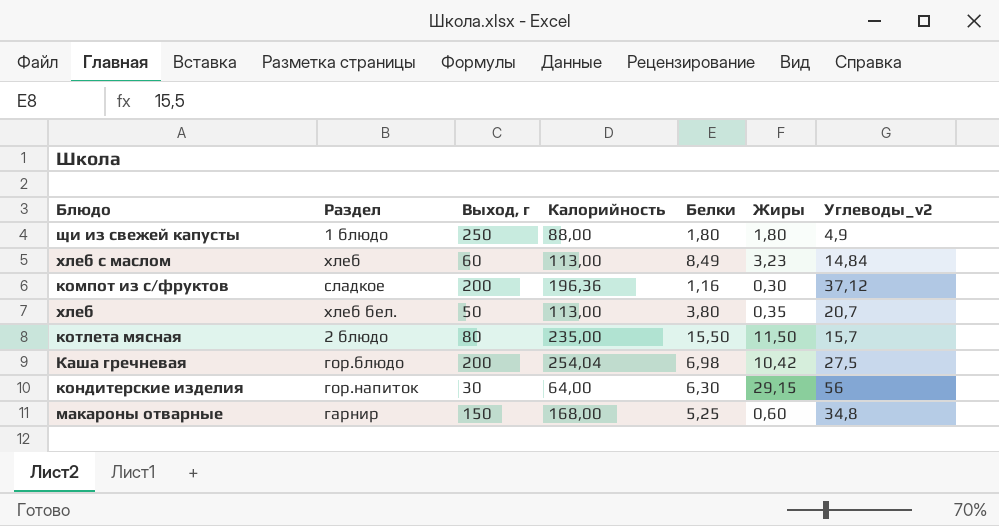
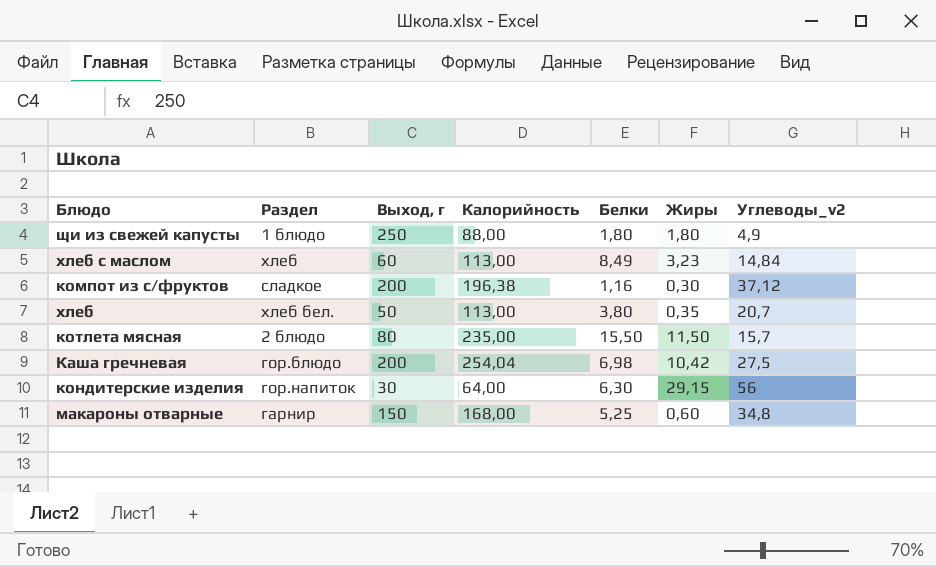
компот из с/фруктов | Калорийность: 196,36 -> 196,38

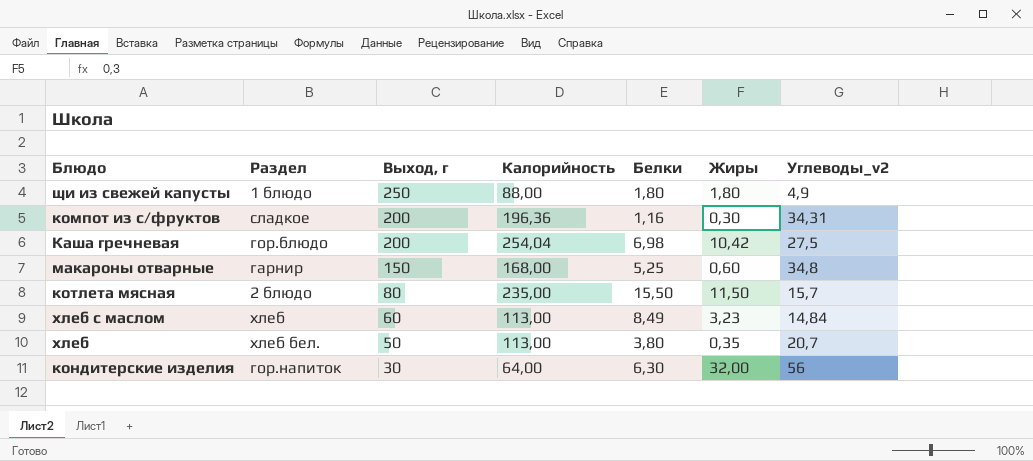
row order: none -> Выход, г descending
компот из с/фруктов | Калорийность: 196,38 -> 196,36
компот из с/фруктов | Углеводы_v2: 37,12 -> 34,31
кондитерские изделия | Жиры: 29,15 -> 32,00

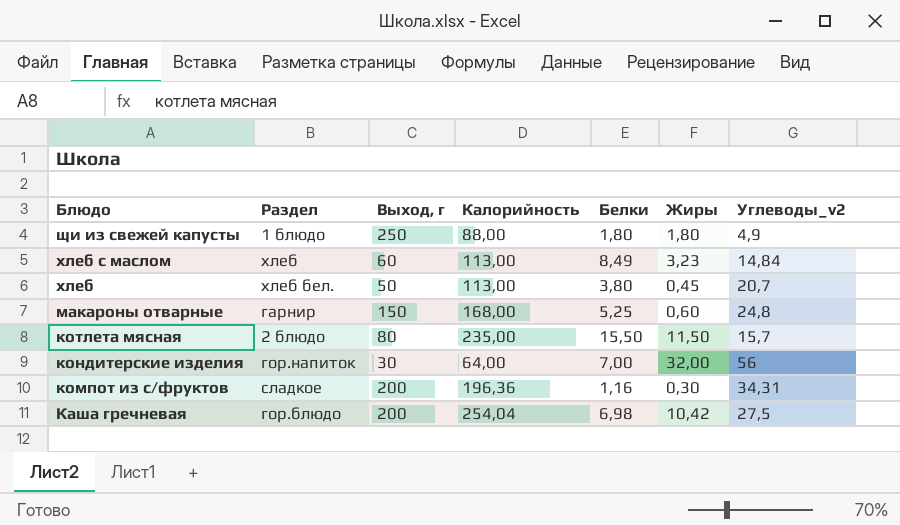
row order: Выход, г descending -> Блюдо descending
хлеб | Жиры: 0,35 -> 0,45
макароны отварные | Углеводы_v2: 34,8 -> 24,8
кондитерские изделия | Белки: 6,30 -> 7,00

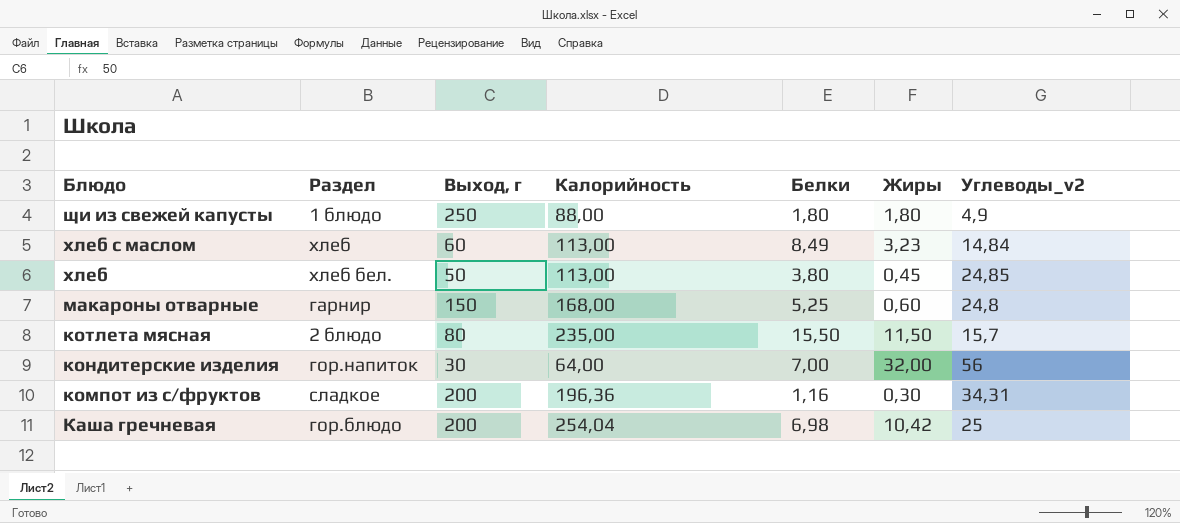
хлеб | Углеводы_v2: 20,7 -> 24,85
Каша гречневая | Углеводы_v2: 27,5 -> 25

